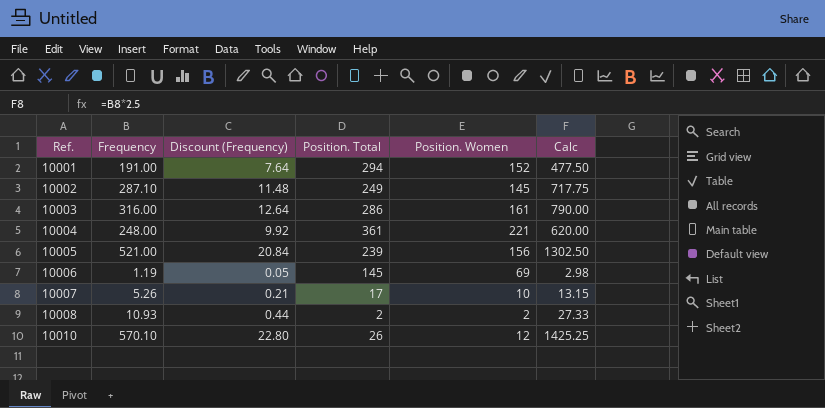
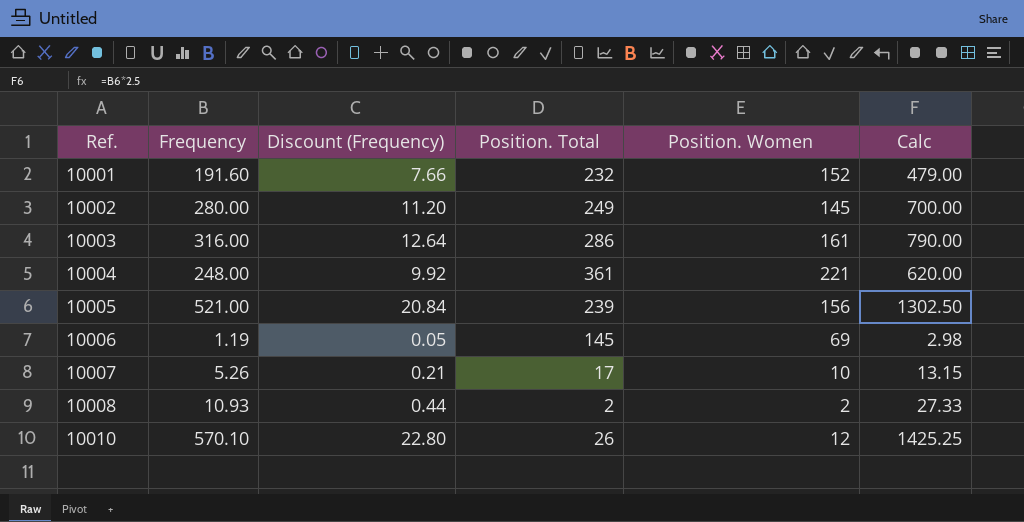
10001 | Frequency: 191.00 -> 191.60
10001 | Discount (Frequency): 7.64 -> 7.66
10001 | Position. Total: 294 -> 232
10001 | Calc: 477.50 -> 479.00
10002 | Frequency: 287.10 -> 280.00
10002 | Discount (Frequency): 11.48 -> 11.20
10002 | Calc: 717.75 -> 700.00

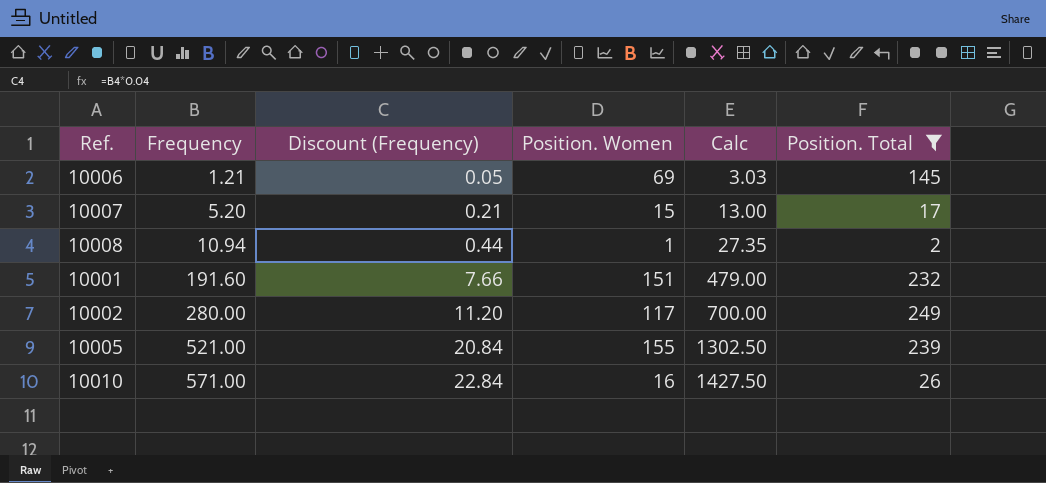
filter: none -> Position. Total <= 249
row order: Ref. ascending -> Frequency ascending
column Position. Total | position: 4 -> 6
10006 | Frequency: 1.19 -> 1.21
10006 | Calc: 2.98 -> 3.03
10007 | Frequency: 5.26 -> 5.20
10007 | Position. Women: 10 -> 15
10007 | Calc: 13.15 -> 13.00
10008 | Frequency: 10.93 -> 10.94
10008 | Position. Women: 2 -> 1
10008 | Calc: 27.33 -> 27.35
10001 | Position. Women: 152 -> 151
10002 | Position. Women: 145 -> 117
10005 | Position. Women: 156 -> 155
10010 | Frequency: 570.10 -> 571.00
10010 | Discount (Frequency): 22.80 -> 22.84
10010 | Position. Women: 12 -> 16
10010 | Calc: 1425.25 -> 1427.50

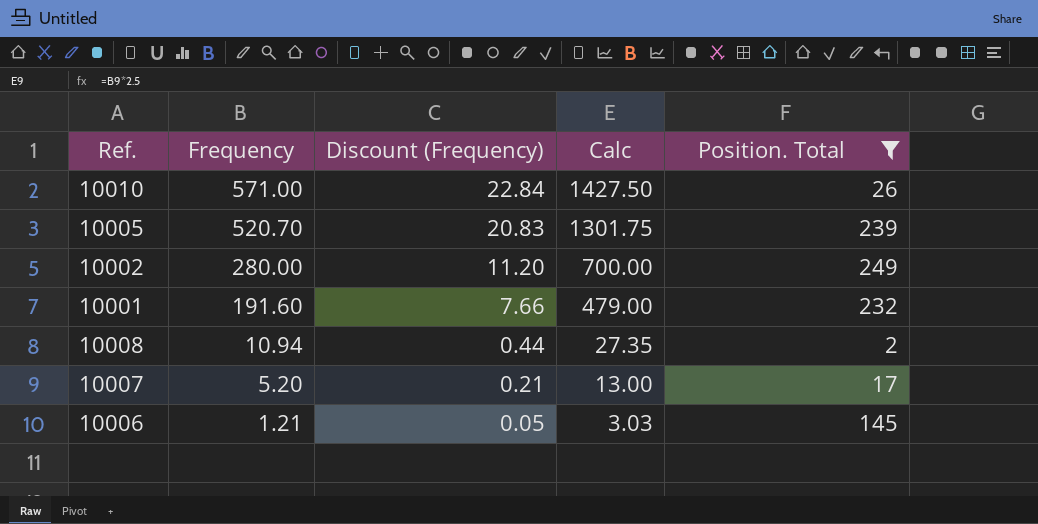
row order: Frequency ascending -> Frequency descending
column Position. Women | position: 4 -> none
10005 | Frequency: 521.00 -> 520.70
10005 | Discount (Frequency): 20.84 -> 20.83
10005 | Calc: 1302.50 -> 1301.75

